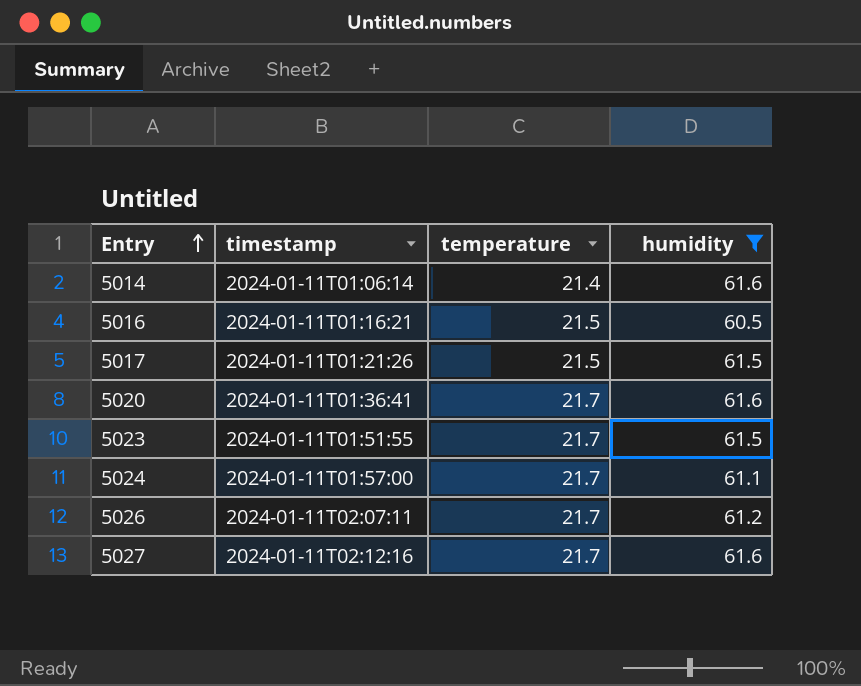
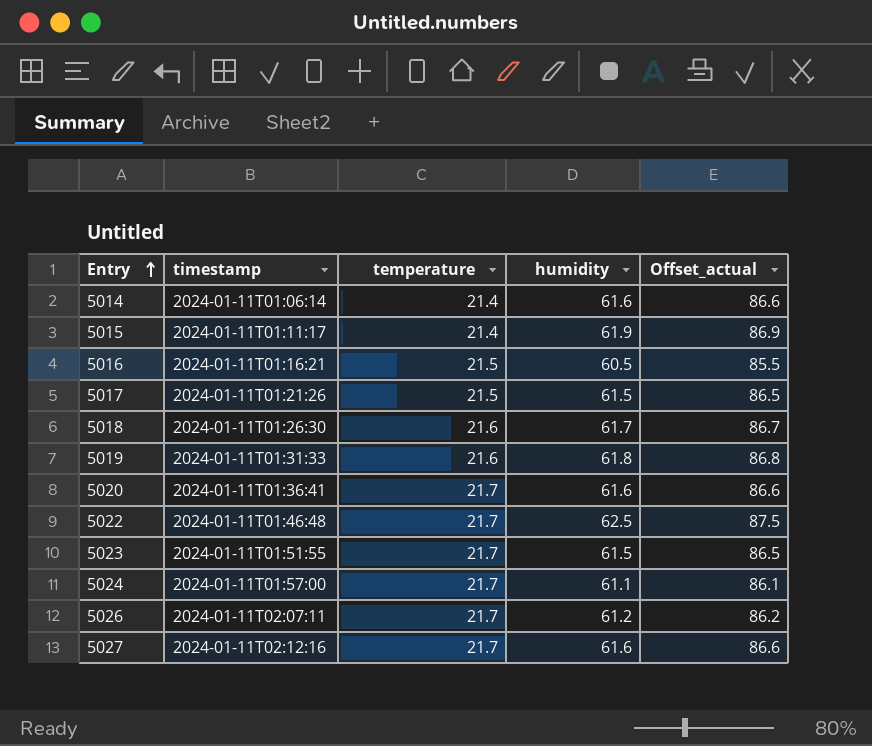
filter: humidity <= 61.6 -> none
column Offset_actual | formula: none -> [humidity] + 25

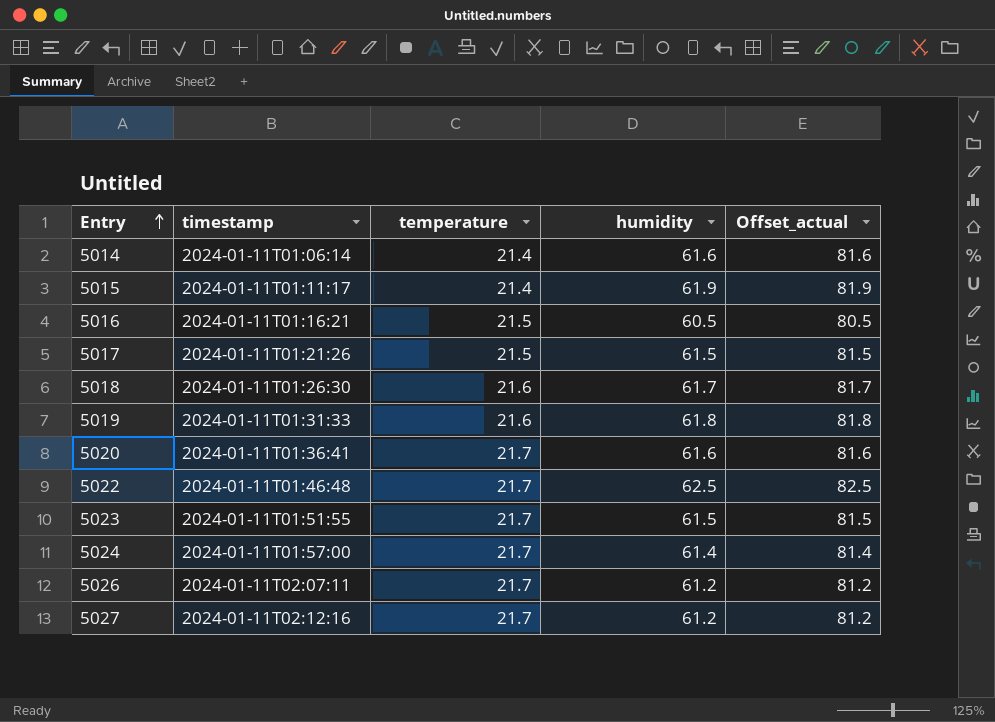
column Offset_actual | formula: [humidity] + 25 -> [humidity] + 20
5024 | humidity: 61.1 -> 61.4
5027 | humidity: 61.6 -> 61.2

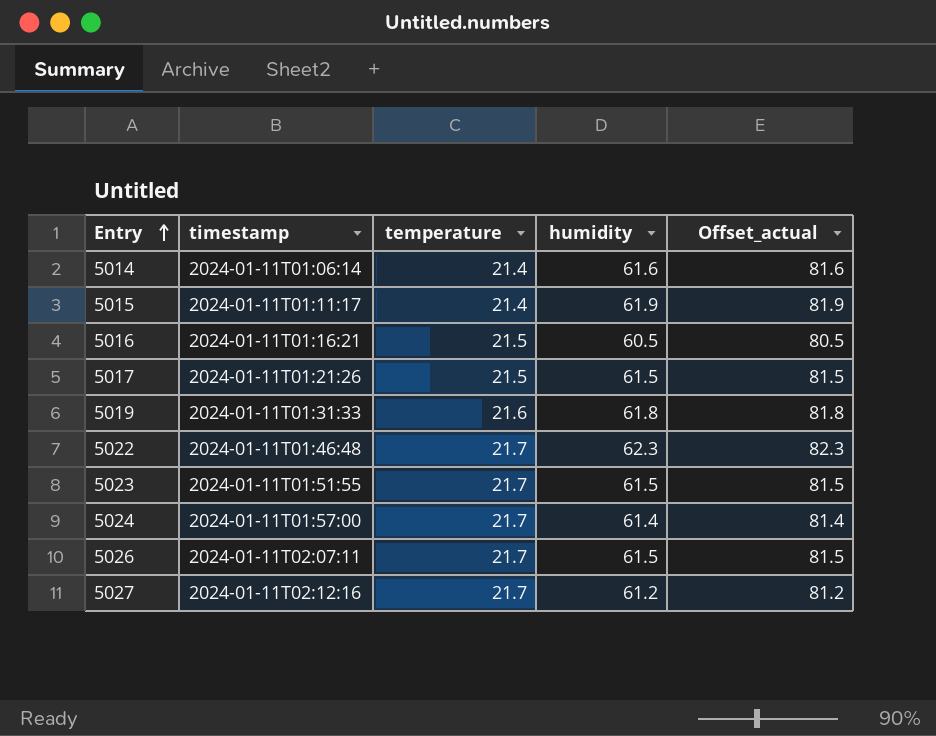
row 5018: 2024-01-11T01:26:30 | 21.6 | 61.7 | 81.7 -> none
row 5020: 2024-01-11T01:36:41 | 21.7 | 61.6 | 81.6 -> none
5022 | humidity: 62.5 -> 62.3
5022 | Offset_actual: 82.5 -> 82.3
5026 | humidity: 61.2 -> 61.5
5026 | Offset_actual: 81.2 -> 81.5

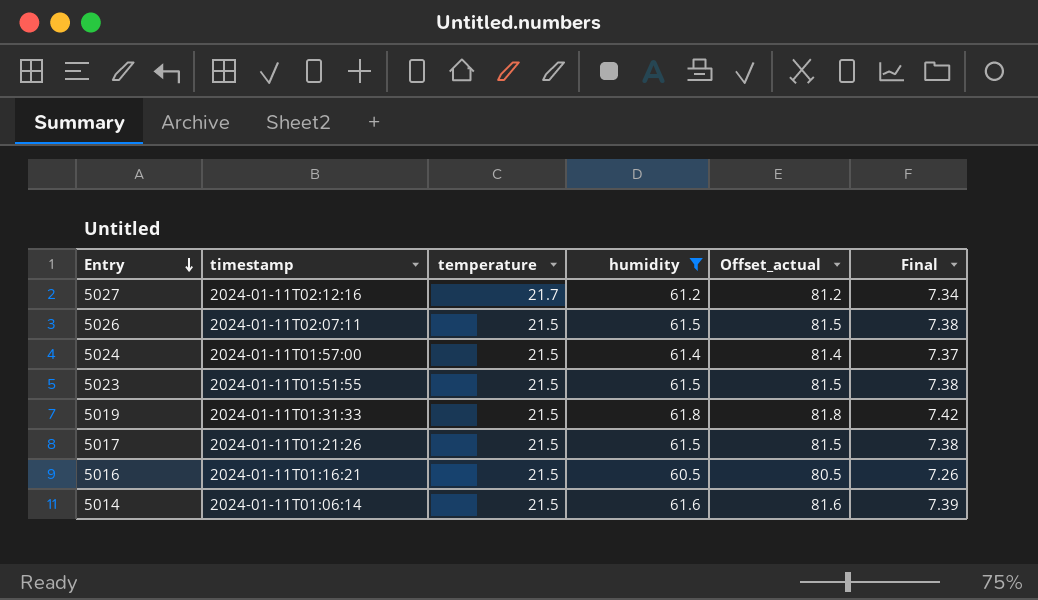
filter: none -> humidity <= 61.8
row order: Entry ascending -> Entry descending
column Final | formula: none -> [humidity] * 0.12
5026 | temperature: 21.7 -> 21.5
5024 | temperature: 21.7 -> 21.5
5023 | temperature: 21.7 -> 21.5
5019 | temperature: 21.6 -> 21.5
5014 | temperature: 21.4 -> 21.5

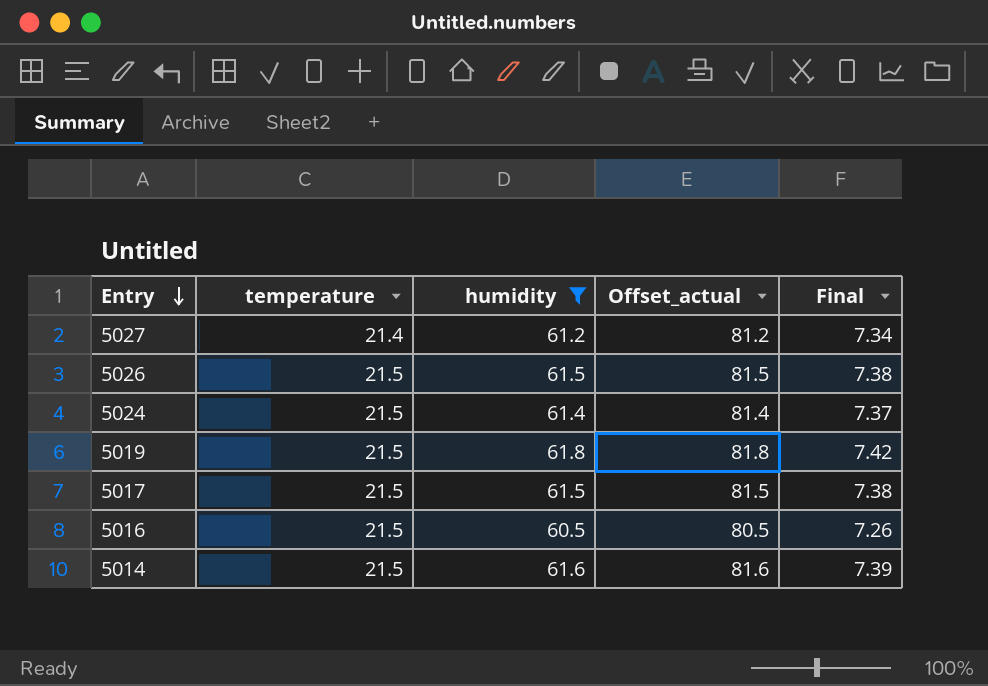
column timestamp | position: 2 -> none
row 5023: 2024-01-11T01:51:55 | 21.5 | 61.5 | 81.5 | 7.38 -> none
5027 | temperature: 21.7 -> 21.4

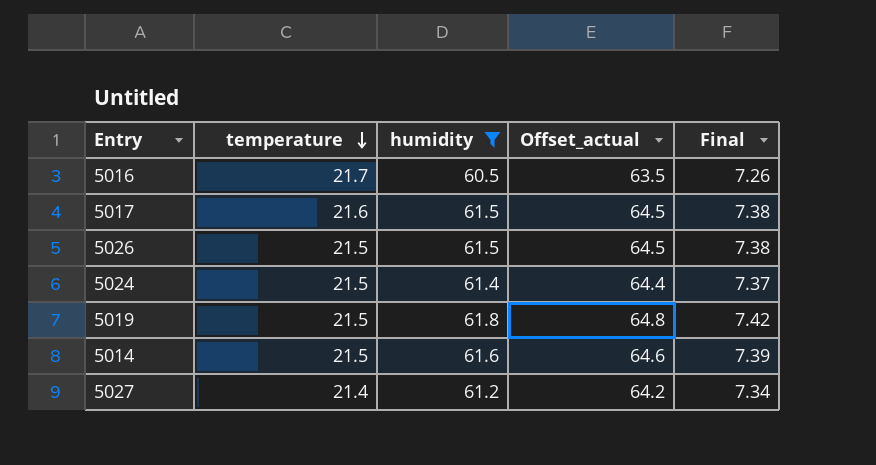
row order: Entry descending -> temperature descending
column Offset_actual | formula: [humidity] + 20 -> [humidity] + 3
5016 | temperature: 21.5 -> 21.7
5017 | temperature: 21.5 -> 21.6

